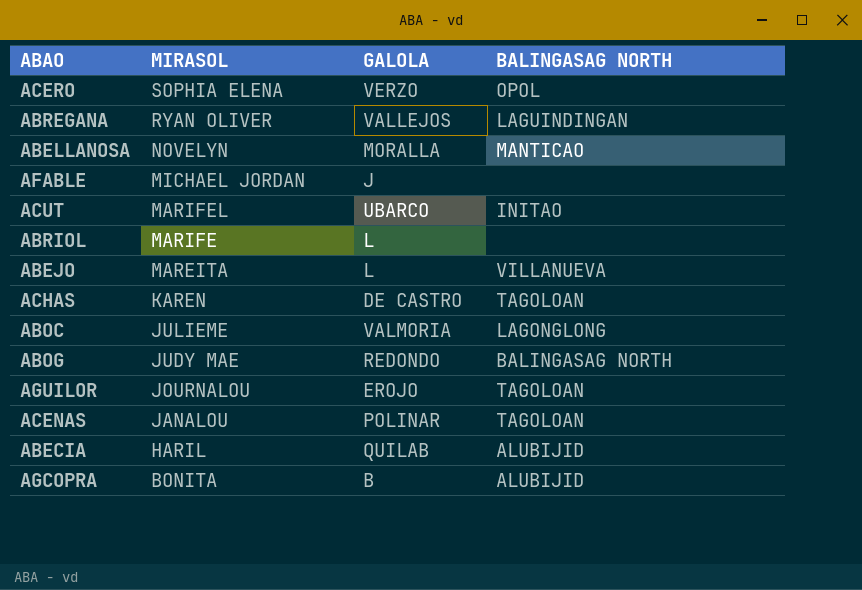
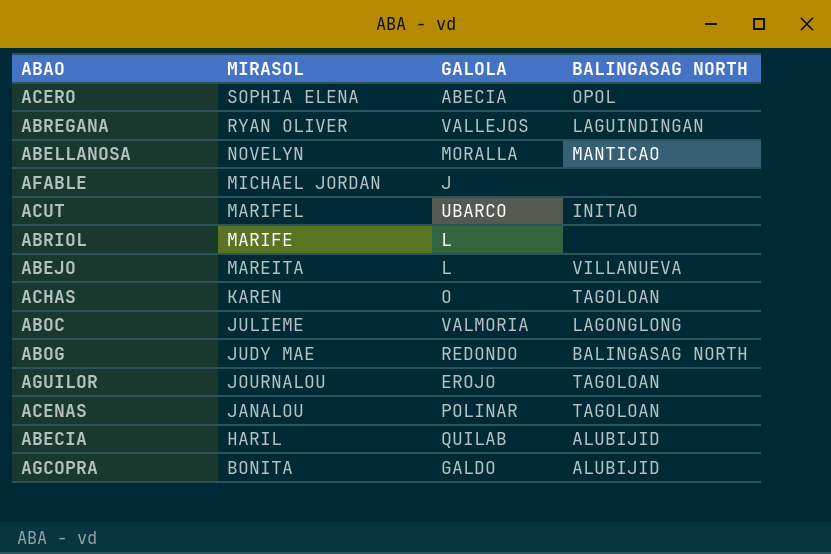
ACERO | GALOLA: VERZO -> ABECIA
ACHAS | GALOLA: DE CASTRO -> O
AGCOPRA | GALOLA: B -> GALDO

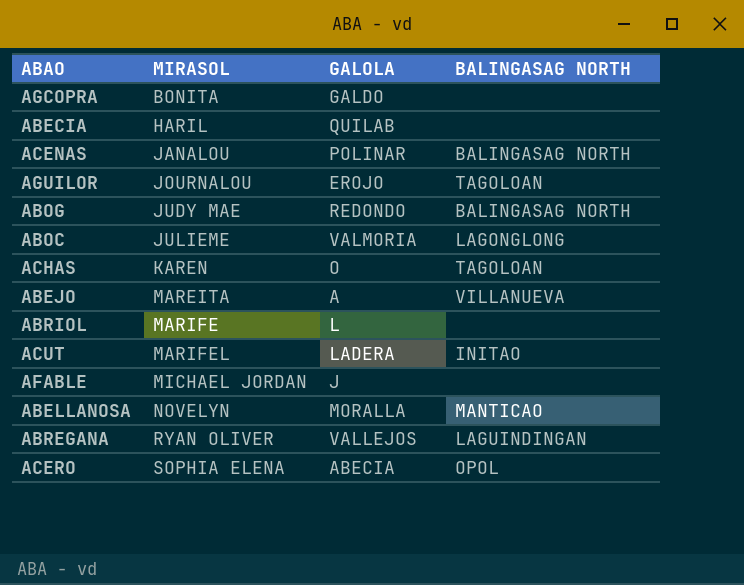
row order: MIRASOL descending -> MIRASOL ascending
AGCOPRA | BALINGASAG NORTH: ALUBIJID -> none
ABECIA | BALINGASAG NORTH: ALUBIJID -> none
ACENAS | BALINGASAG NORTH: TAGOLOAN -> BALINGASAG NORTH
ABEJO | GALOLA: L -> A
ACUT | GALOLA: UBARCO -> LADERA

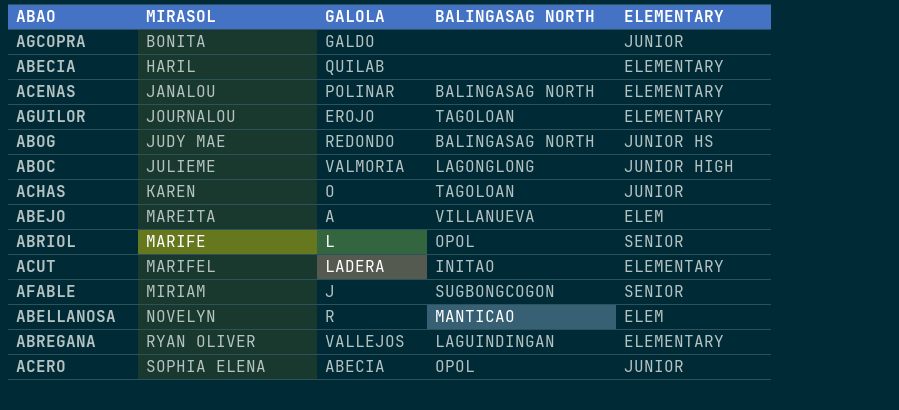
column ELEMENTARY | position: none -> 5
ABRIOL | BALINGASAG NORTH: none -> OPOL
AFABLE | MIRASOL: MICHAEL JORDAN -> MIRIAM
AFABLE | BALINGASAG NORTH: none -> SUGBONGCOGON
ABELLANOSA | GALOLA: MORALLA -> R

